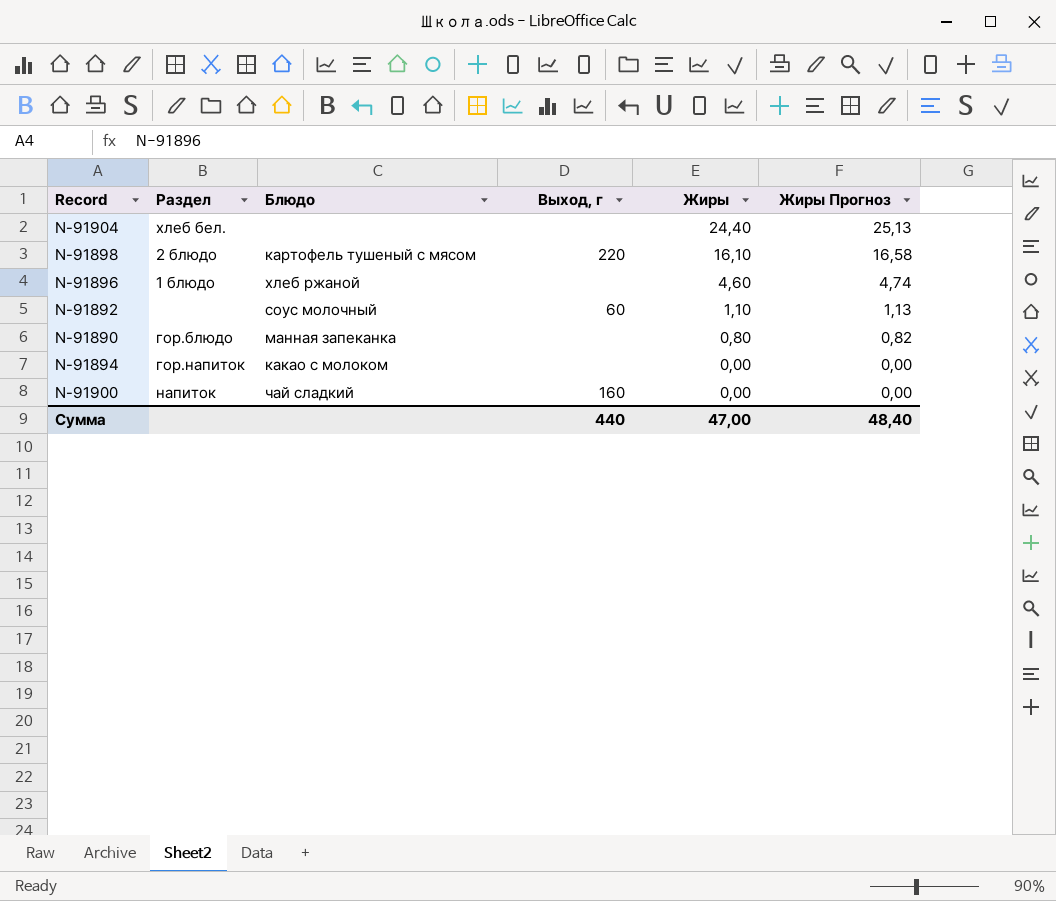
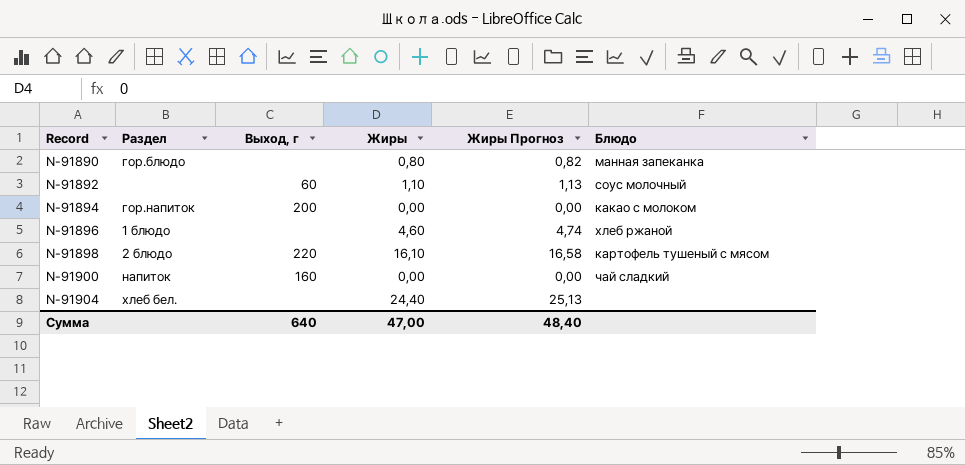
row order: Жиры descending -> Record ascending
column Блюдо | position: 3 -> 6
N-91894 | Выход, г: none -> 200
Сумма | Выход, г: 440 -> 640

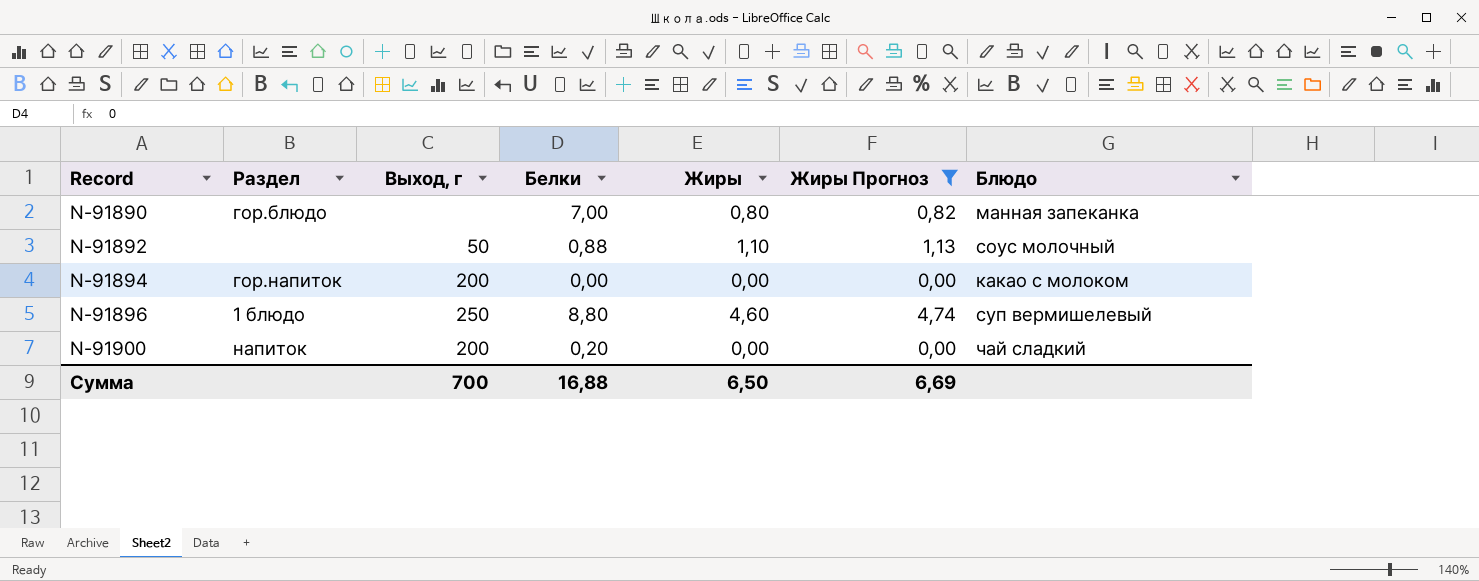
filter: none -> Жиры Прогноз <= 4,74
column Белки | position: none -> 4
N-91892 | Выход, г: 60 -> 50
N-91896 | Выход, г: none -> 250
N-91896 | Блюдо: хлеб ржаной -> суп вермишелевый
N-91900 | Выход, г: 160 -> 200
Сумма | Выход, г: 640 -> 700
Сумма | Жиры: 47,00 -> 6,50
Сумма | Жиры Прогноз: 48,40 -> 6,69

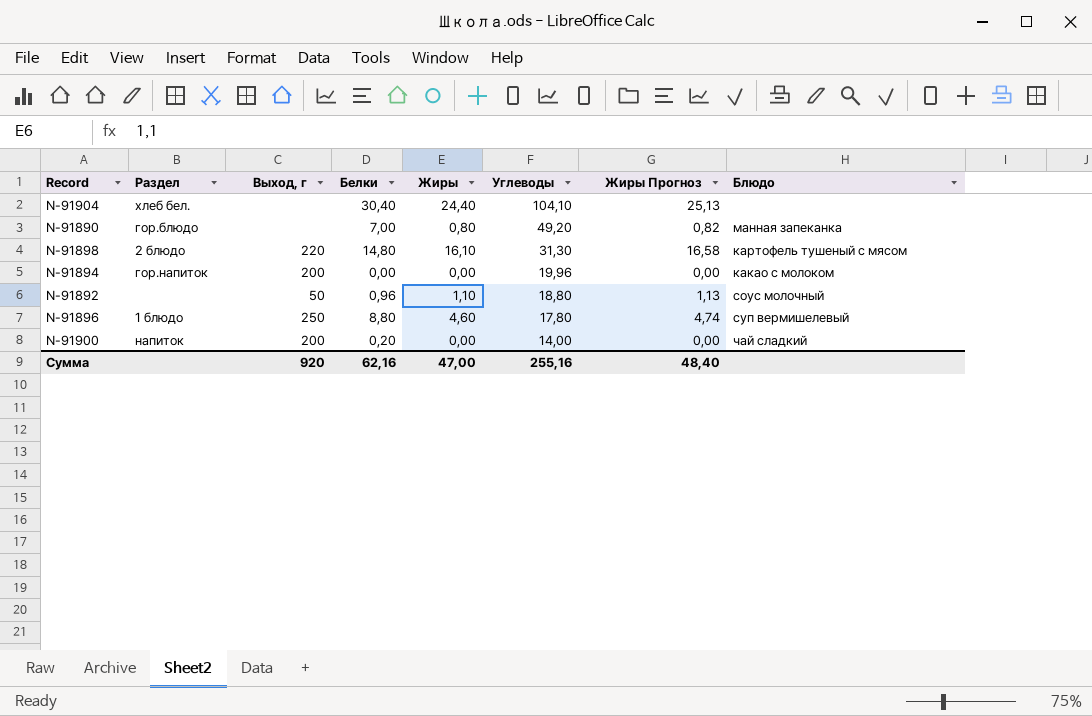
filter: Жиры Прогноз <= 4,74 -> none
row order: Record ascending -> Углеводы descending
column Углеводы | position: none -> 6
N-91892 | Белки: 0,88 -> 0,96
Сумма | Выход, г: 700 -> 920
Сумма | Белки: 16,88 -> 62,16
Сумма | Жиры: 6,50 -> 47,00
Сумма | Жиры Прогноз: 6,69 -> 48,40

